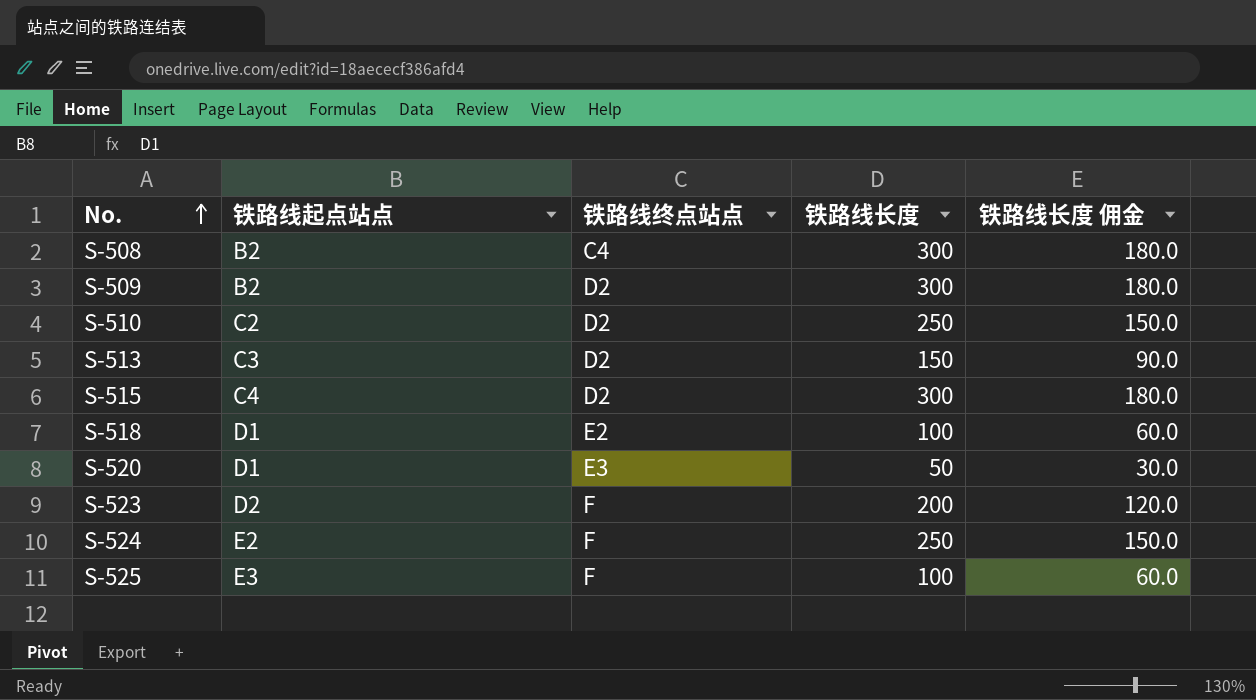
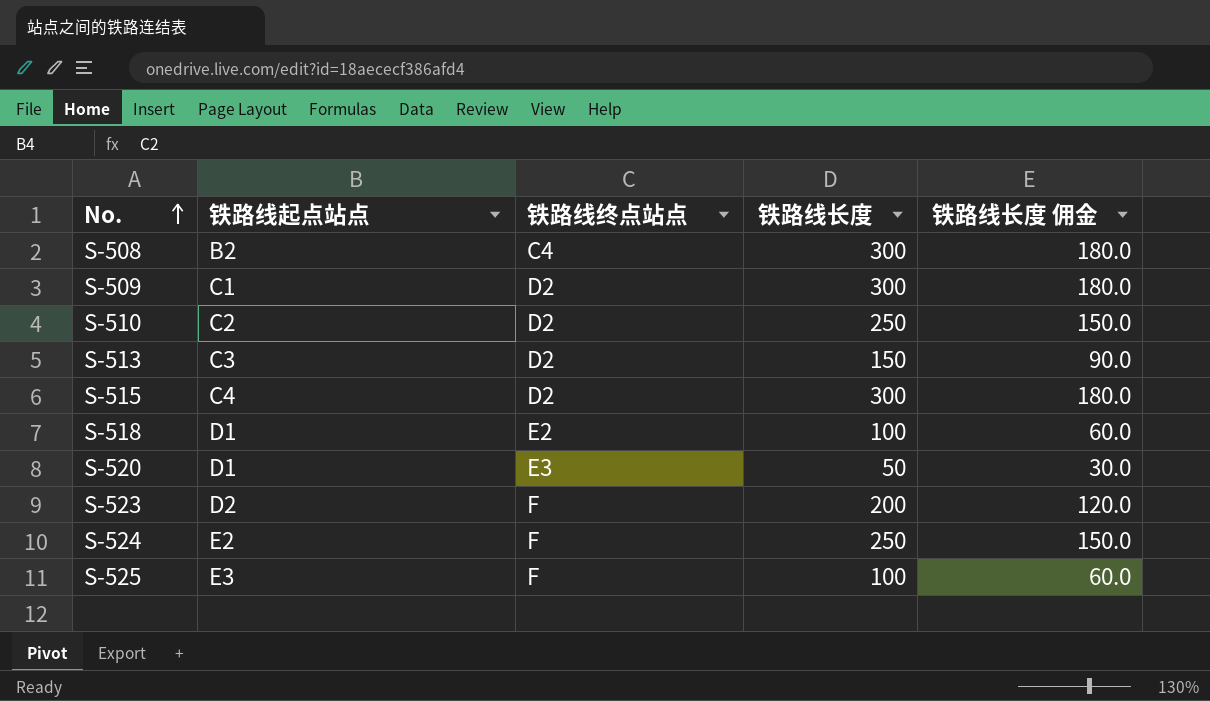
S-509 | 铁路线起点站点: B2 -> C1

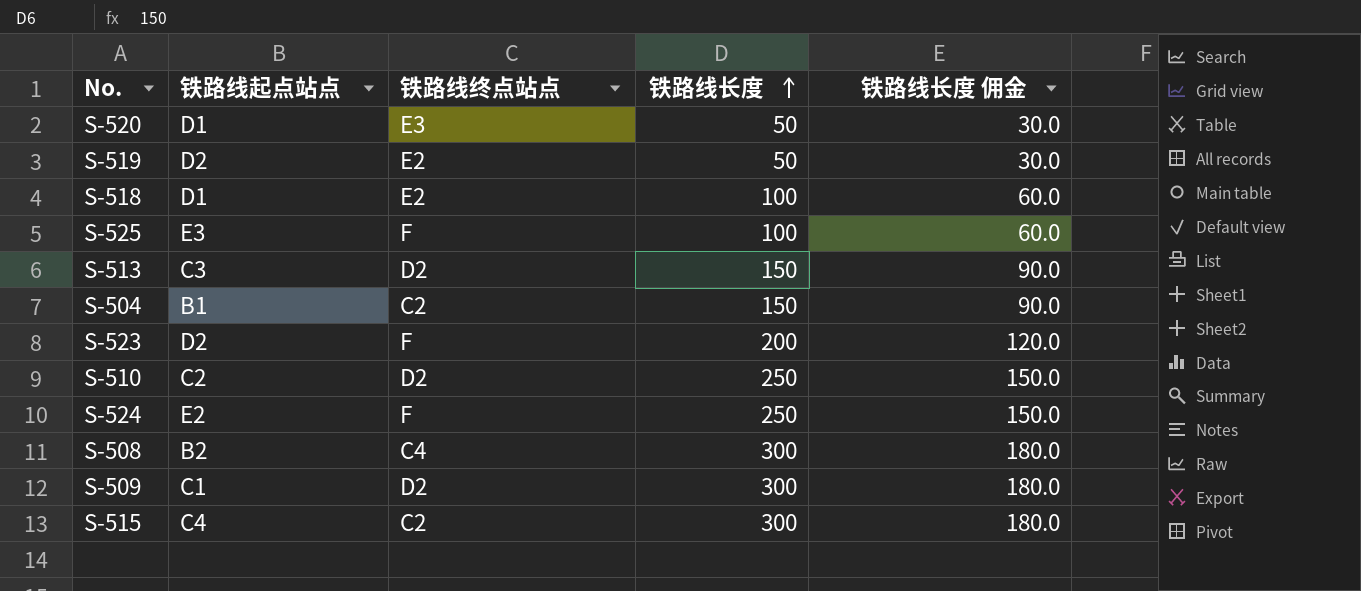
row order: No. ascending -> 铁路线长度 ascending
row S-519: none -> D2 | E2 | 50 | 30.0
row S-504: none -> B1 | C2 | 150 | 90.0
S-515 | 铁路线终点站点: D2 -> C2

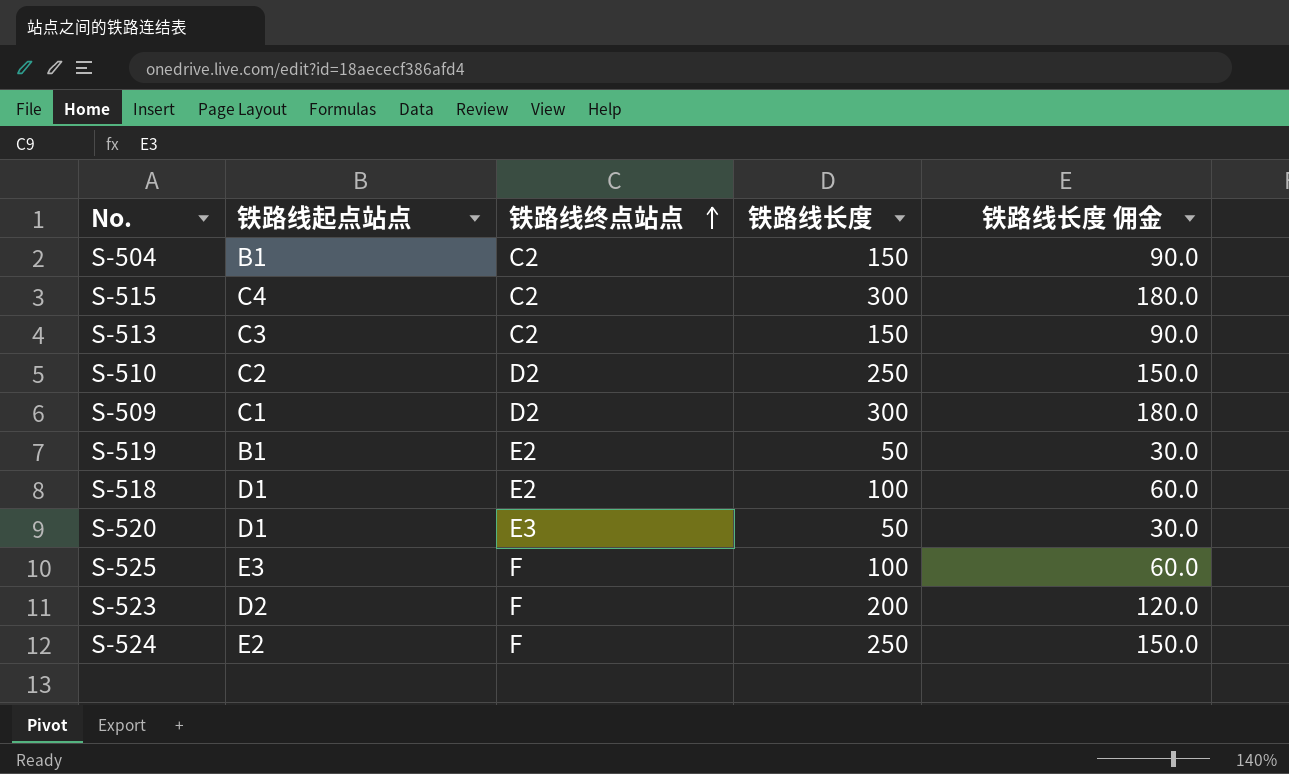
row order: 铁路线长度 ascending -> 铁路线终点站点 ascending
row S-508: B2 | C4 | 300 | 180.0 -> none
S-513 | 铁路线终点站点: D2 -> C2
S-519 | 铁路线起点站点: D2 -> B1

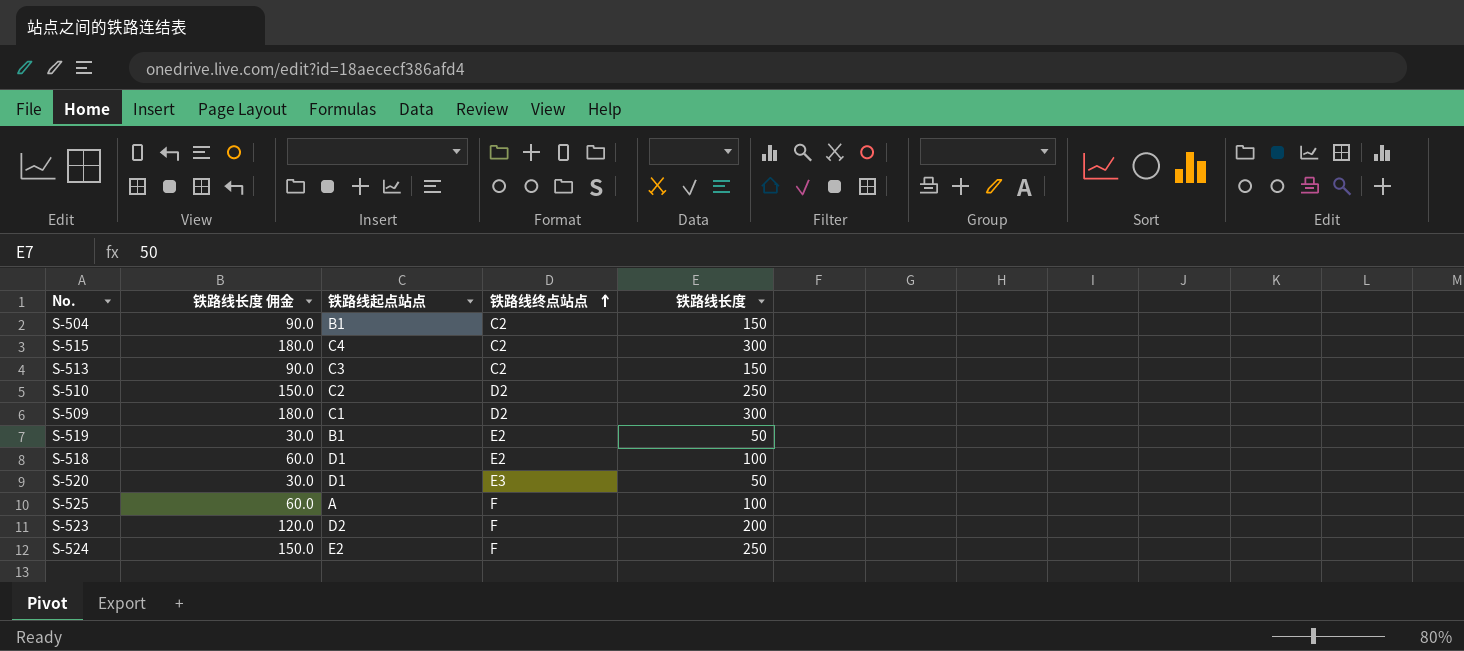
column 铁路线长度 佣金 | position: 5 -> 2
S-525 | 铁路线起点站点: E3 -> A

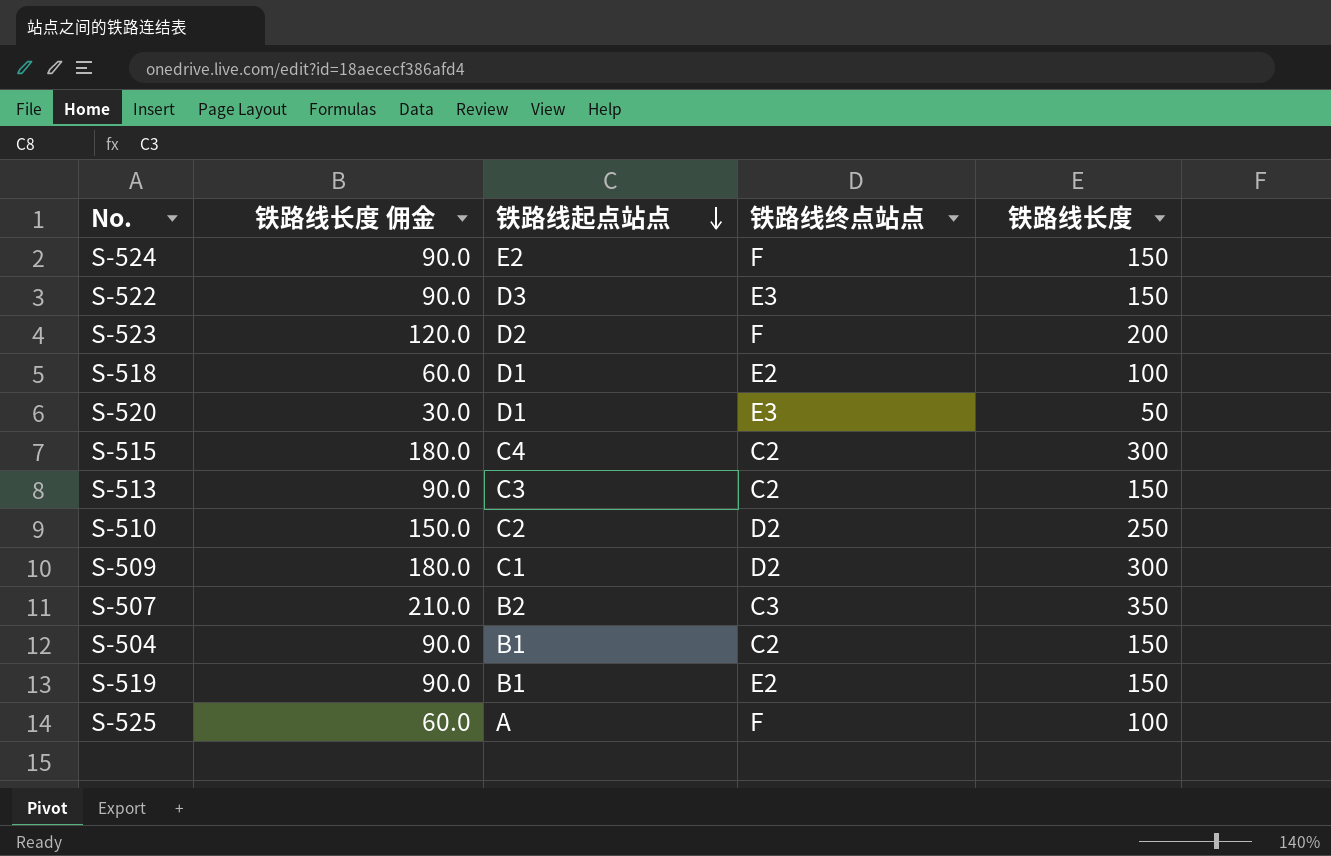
row order: 铁路线终点站点 ascending -> 铁路线起点站点 descending
S-524 | 铁路线长度 佣金: 150.0 -> 90.0
S-524 | 铁路线长度: 250 -> 150
row S-522: none -> 90.0 | D3 | E3 | 150
row S-507: none -> 210.0 | B2 | C3 | 350
S-519 | 铁路线长度 佣金: 30.0 -> 90.0
S-519 | 铁路线长度: 50 -> 150

